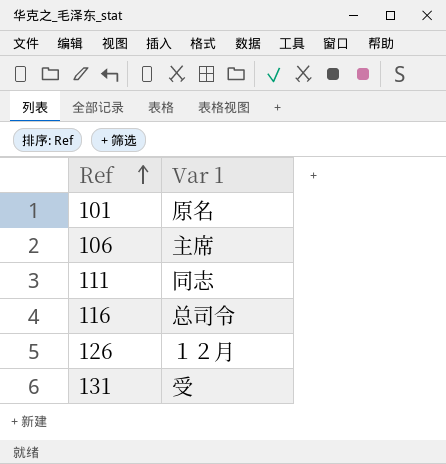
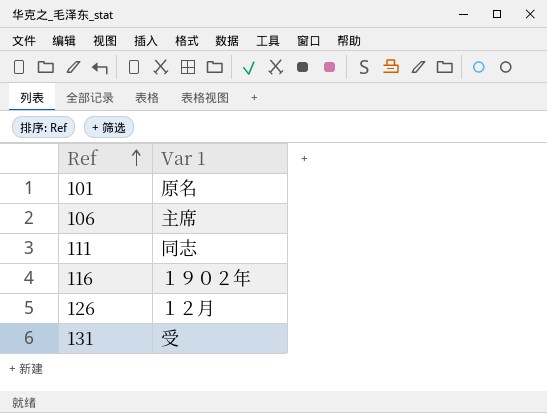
116 | Var 1: 总司令 -> １９０２年

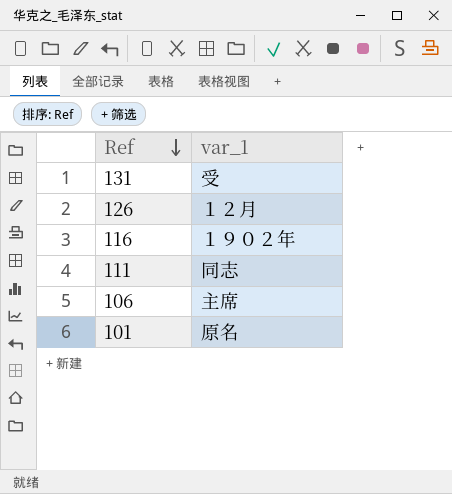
row order: Ref ascending -> Ref descending
column name: Var 1 -> var_1

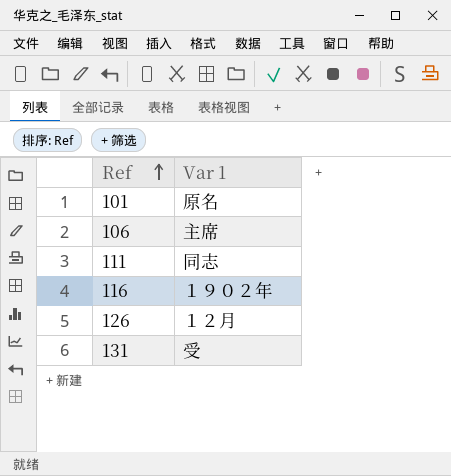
row order: Ref descending -> Ref ascending
column name: var_1 -> Var 1

